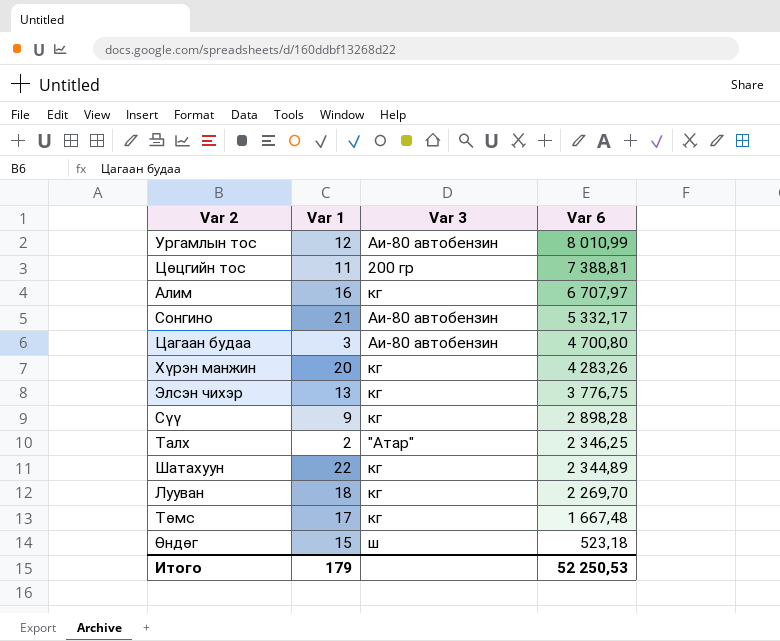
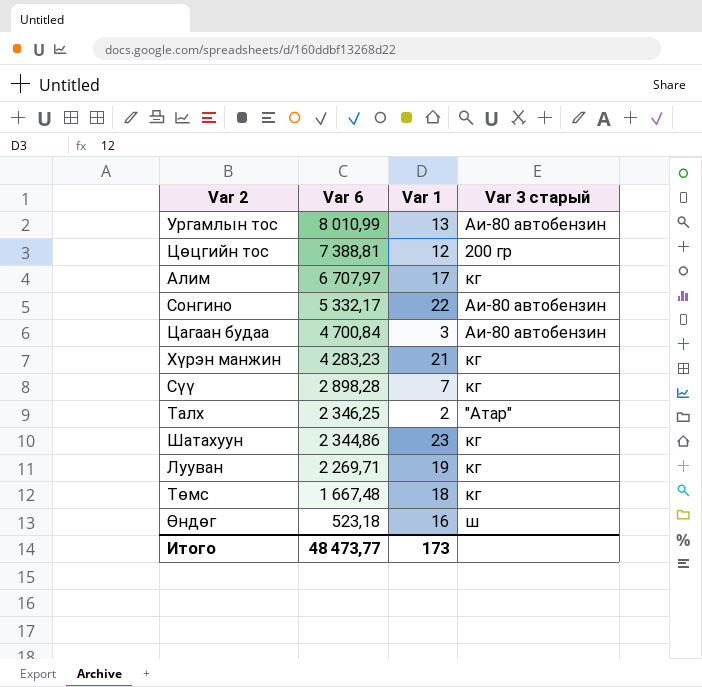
column Var 6 | position: 4 -> 2
column name: Var 3 -> Var 3 старый
row Элсэн чихэр: 13 | кг | 3 776,75 -> none
Ургамлын тос | Var 1: 12 -> 13
Цөцгийн тос | Var 1: 11 -> 12
Алим | Var 1: 16 -> 17
Сонгино | Var 1: 21 -> 22
Цагаан будаа | Var 6: 4 700,80 -> 4 700,84
Хүрэн манжин | Var 6: 4 283,26 -> 4 283,23
Хүрэн манжин | Var 1: 20 -> 21
Сүү | Var 1: 9 -> 7
Шатахуун | Var 6: 2 344,89 -> 2 344,86
Шатахуун | Var 1: 22 -> 23
Лууван | Var 6: 2 269,70 -> 2 269,71
Лууван | Var 1: 18 -> 19
Төмс | Var 1: 17 -> 18
Өндөг | Var 1: 15 -> 16
Итого | Var 6: 52 250,53 -> 48 473,77
Итого | Var 1: 179 -> 173

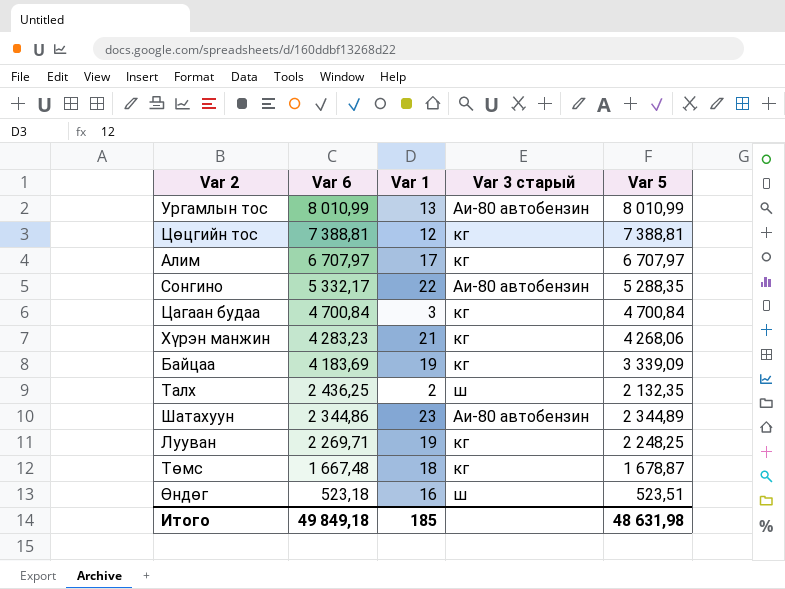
column Var 5 | position: none -> 5
row Сүү: 2 898,28 | 7 | кг -> none
Цөцгийн тос | Var 3 старый: 200 гр -> кг
Цагаан будаа | Var 3 старый: Аи-80 автобензин -> кг
row Байцаа: none -> 4 183,69 | 19 | кг | 3 339,09
Талх | Var 6: 2 346,25 -> 2 436,25
Талх | Var 3 старый: "Атар" -> ш
Шатахуун | Var 3 старый: кг -> Аи-80 автобензин
Итого | Var 6: 48 473,77 -> 49 849,18
Итого | Var 1: 173 -> 185

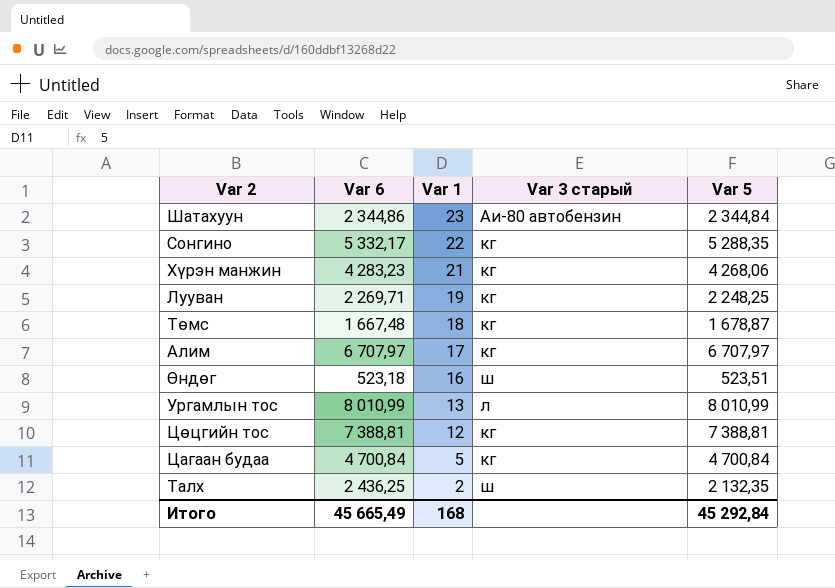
row order: Var 6 descending -> Var 1 descending
row Байцаа: 4 183,69 | 19 | кг | 3 339,09 -> none
Шатахуун | Var 5: 2 344,89 -> 2 344,84
Сонгино | Var 3 старый: Аи-80 автобензин -> кг
Ургамлын тос | Var 3 старый: Аи-80 автобензин -> л
Цагаан будаа | Var 1: 3 -> 5
Итого | Var 6: 49 849,18 -> 45 665,49
Итого | Var 1: 185 -> 168
Итого | Var 5: 48 631,98 -> 45 292,84

